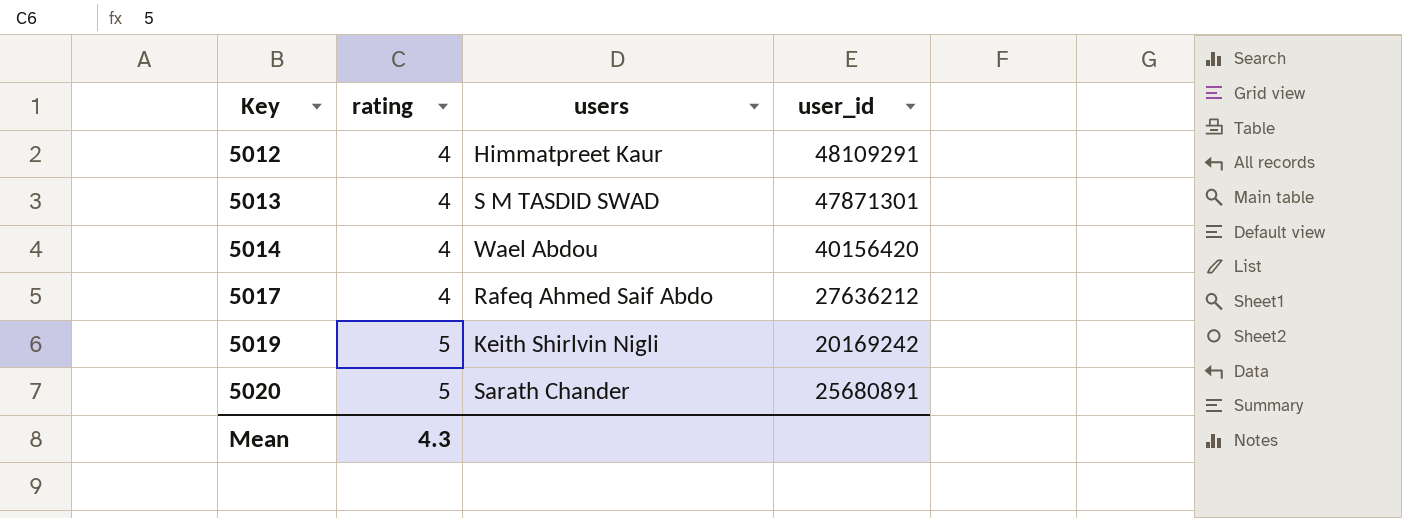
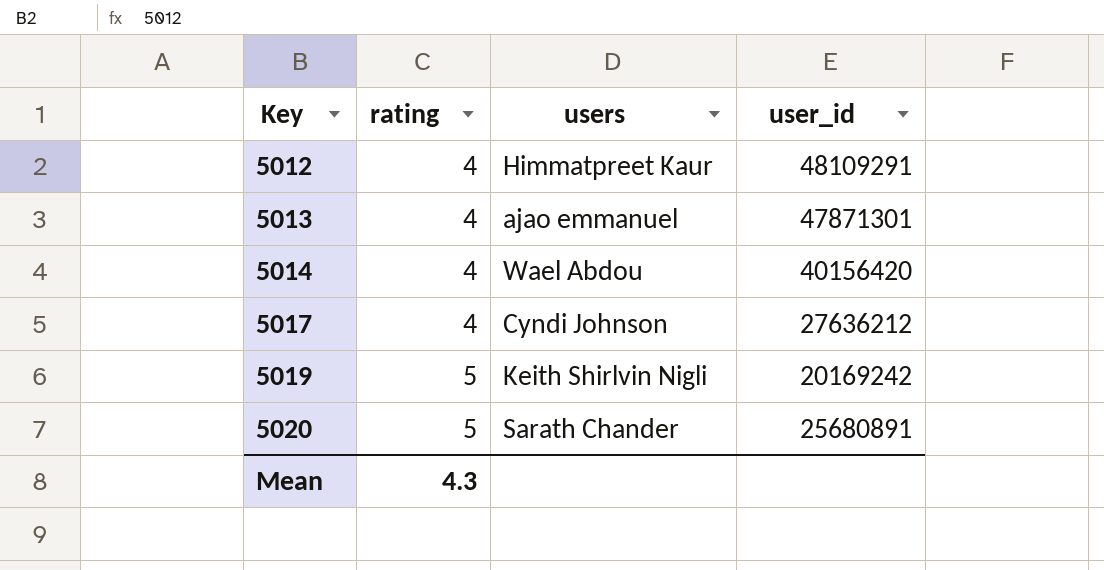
5013 | users: S M TASDID SWAD -> ajao emmanuel
5017 | users: Rafeq Ahmed Saif Abdo -> Cyndi Johnson

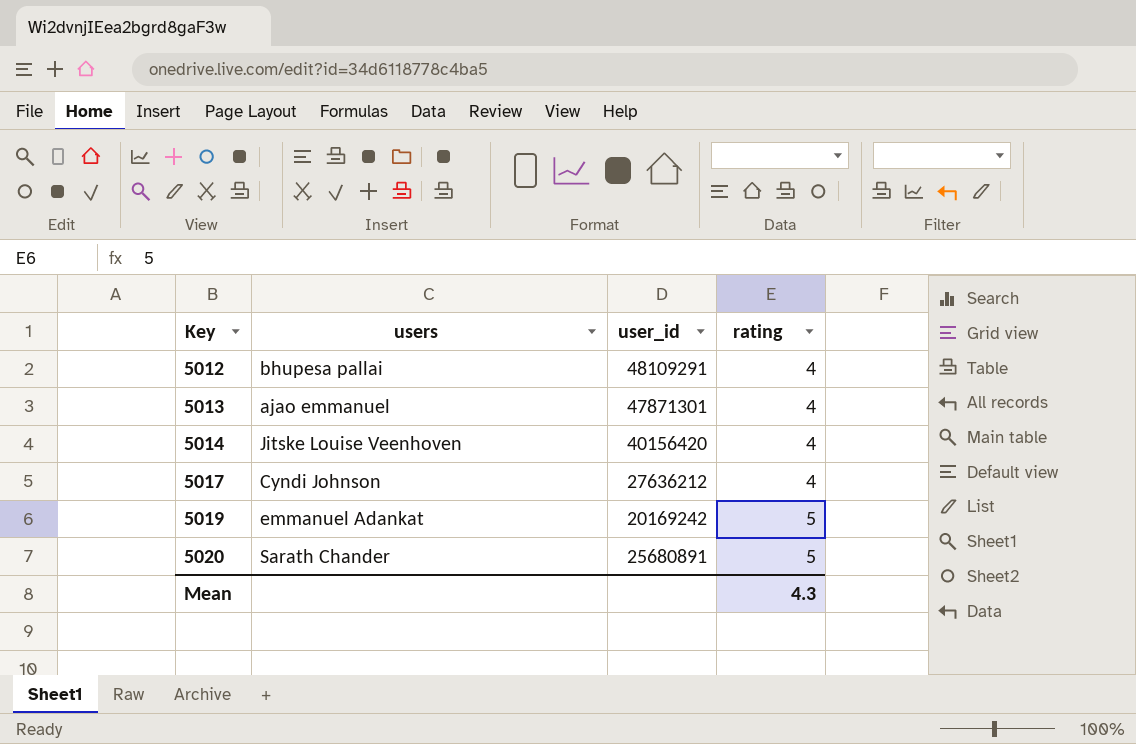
column rating | position: 2 -> 4
5012 | users: Himmatpreet Kaur -> bhupesa pallai
5014 | users: Wael Abdou -> Jitske Louise Veenhoven
5019 | users: Keith Shirlvin Nigli -> emmanuel Adankat

